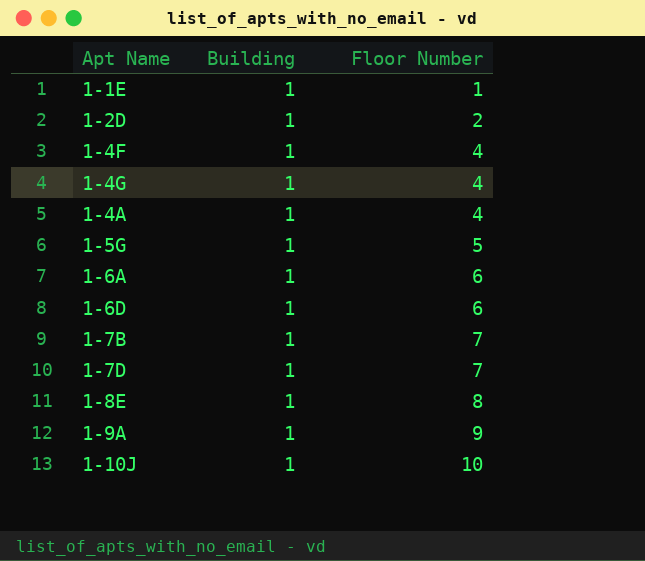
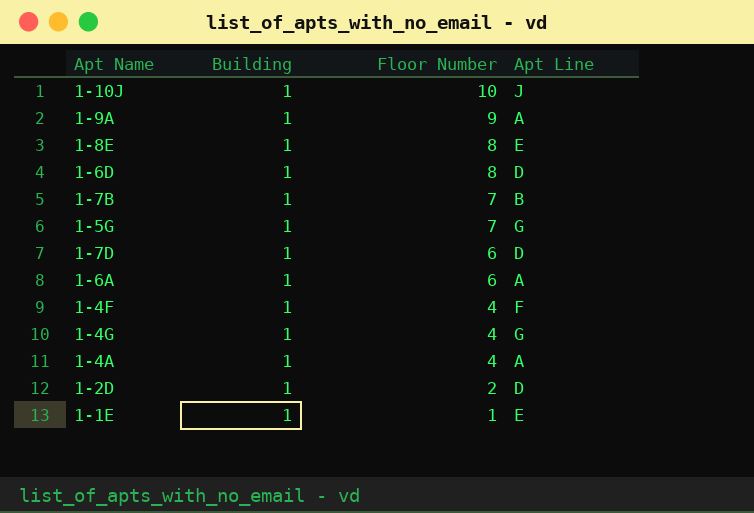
row order: Floor Number ascending -> Floor Number descending
column Apt Line | position: none -> 4
1-6D | Floor Number: 6 -> 8
1-5G | Floor Number: 5 -> 7
1-7D | Floor Number: 7 -> 6

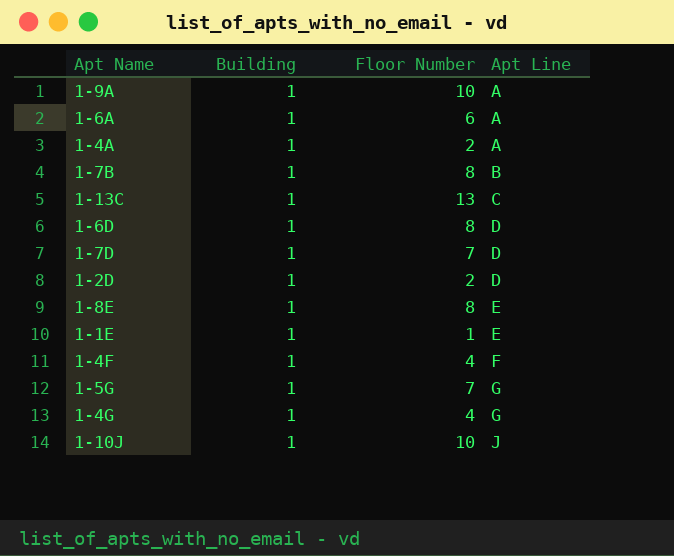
row order: Floor Number descending -> Apt Line ascending
1-9A | Floor Number: 9 -> 10
1-4A | Floor Number: 4 -> 2
1-7B | Floor Number: 7 -> 8
row 1-13C: none -> 1 | 13 | C
1-7D | Floor Number: 6 -> 7

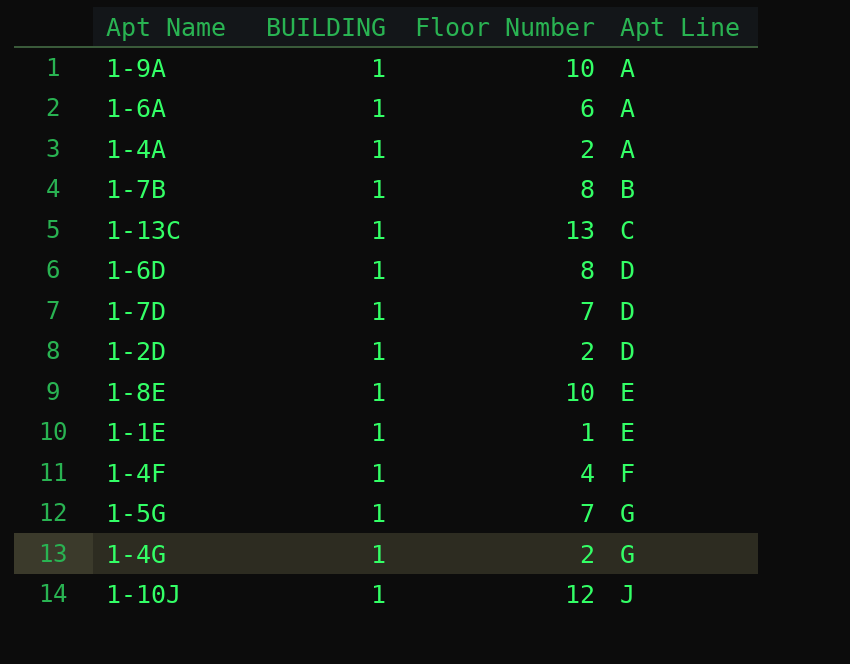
column name: Building -> BUILDING
1-8E | Floor Number: 8 -> 10
1-4G | Floor Number: 4 -> 2
1-10J | Floor Number: 10 -> 12

